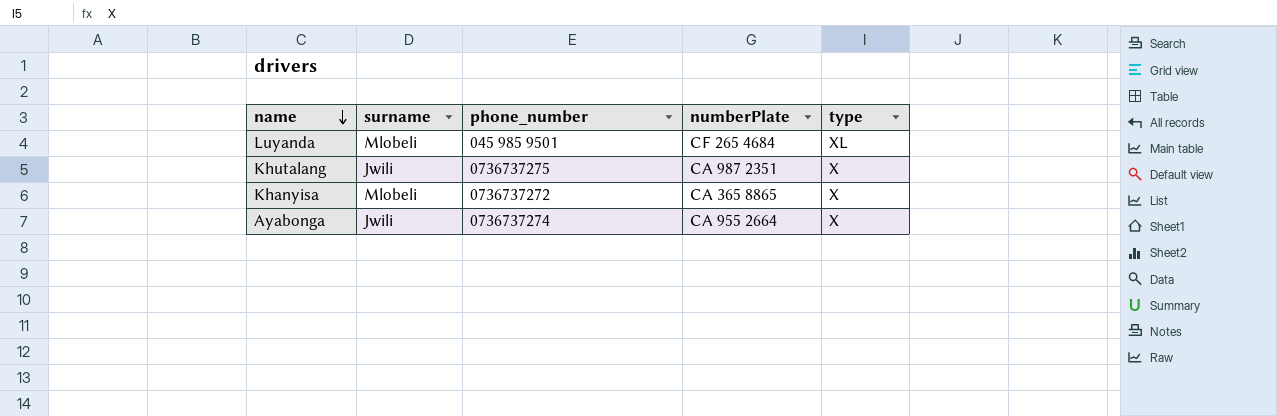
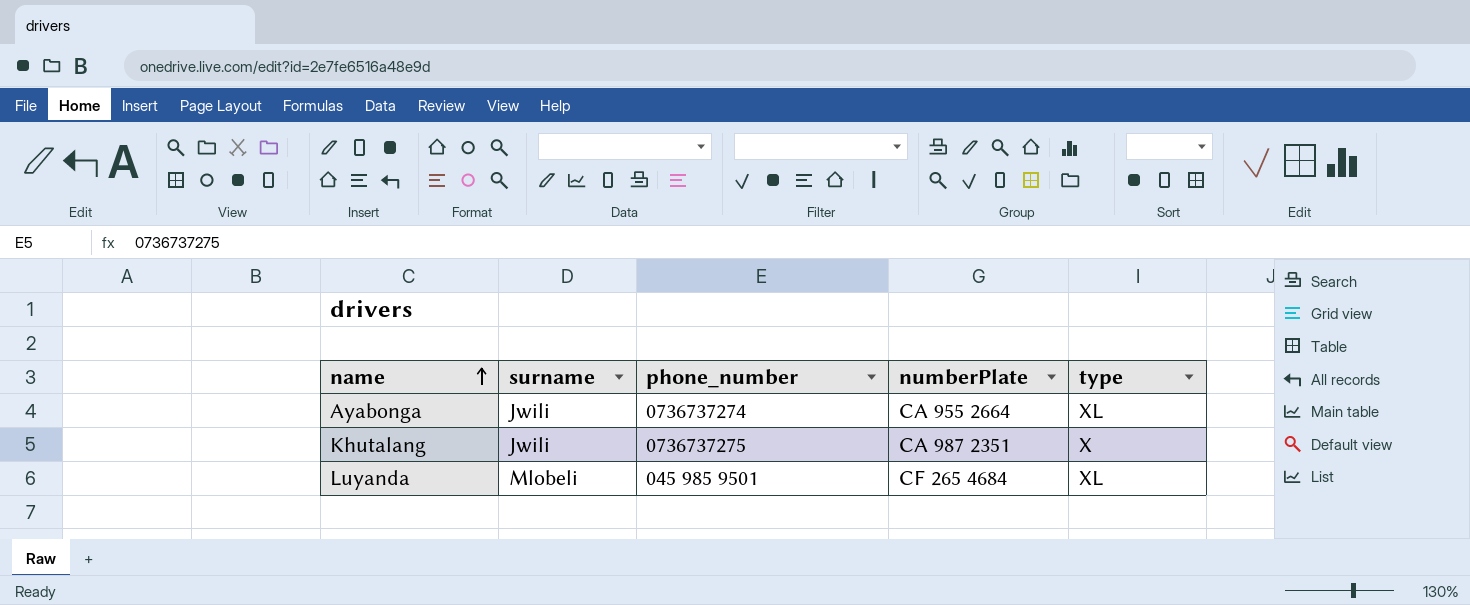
row order: name descending -> name ascending
row Khanyisa: Mlobeli | 0736737272 | CA 365 8865 | X -> none
Ayabonga | type: X -> XL

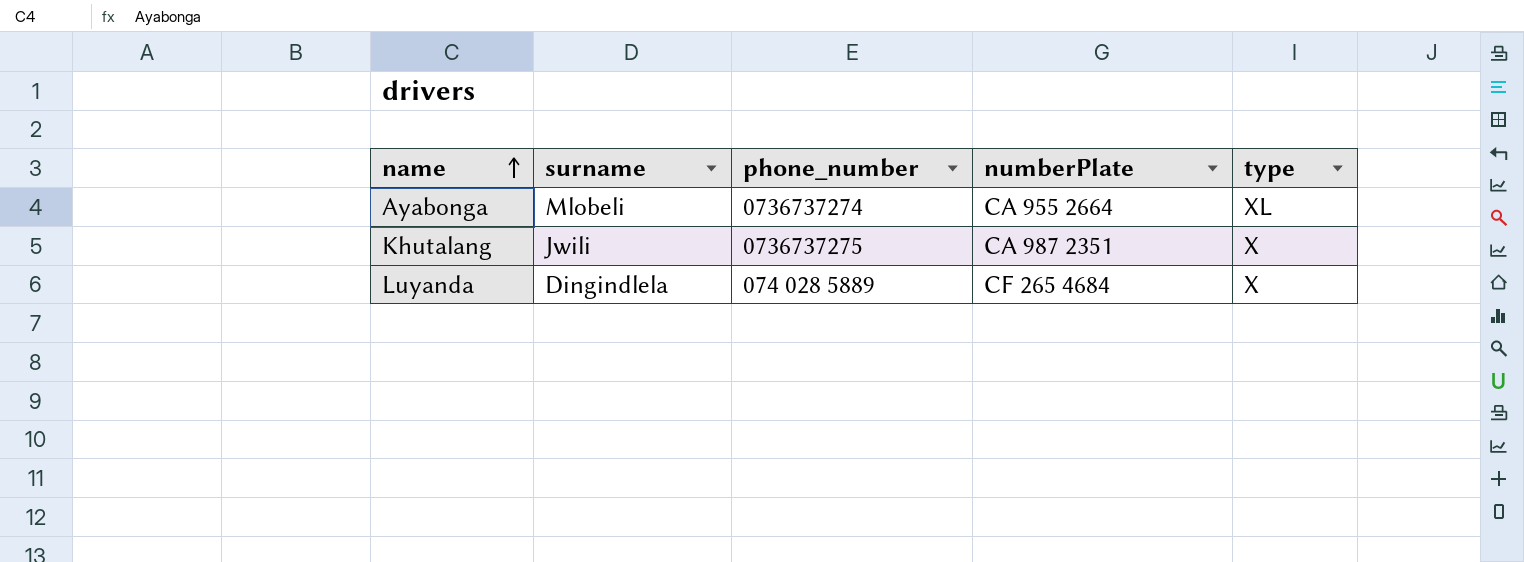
Ayabonga | surname: Jwili -> Mlobeli
Luyanda | surname: Mlobeli -> Dingindlela
Luyanda | phone_number: 045 985 9501 -> 074 028 5889
Luyanda | type: XL -> X

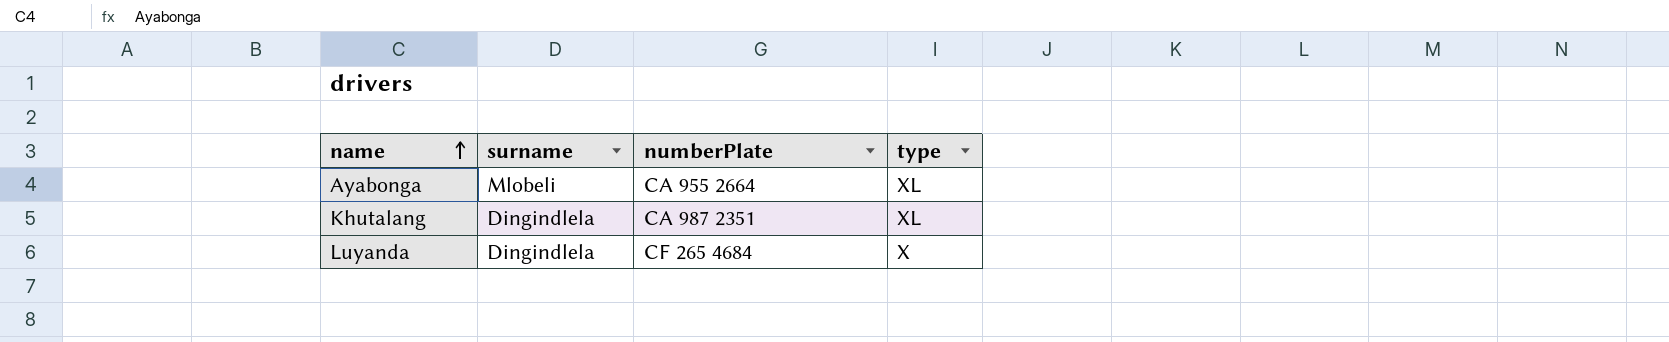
column phone_number | position: 3 -> none
Khutalang | surname: Jwili -> Dingindlela
Khutalang | type: X -> XL

